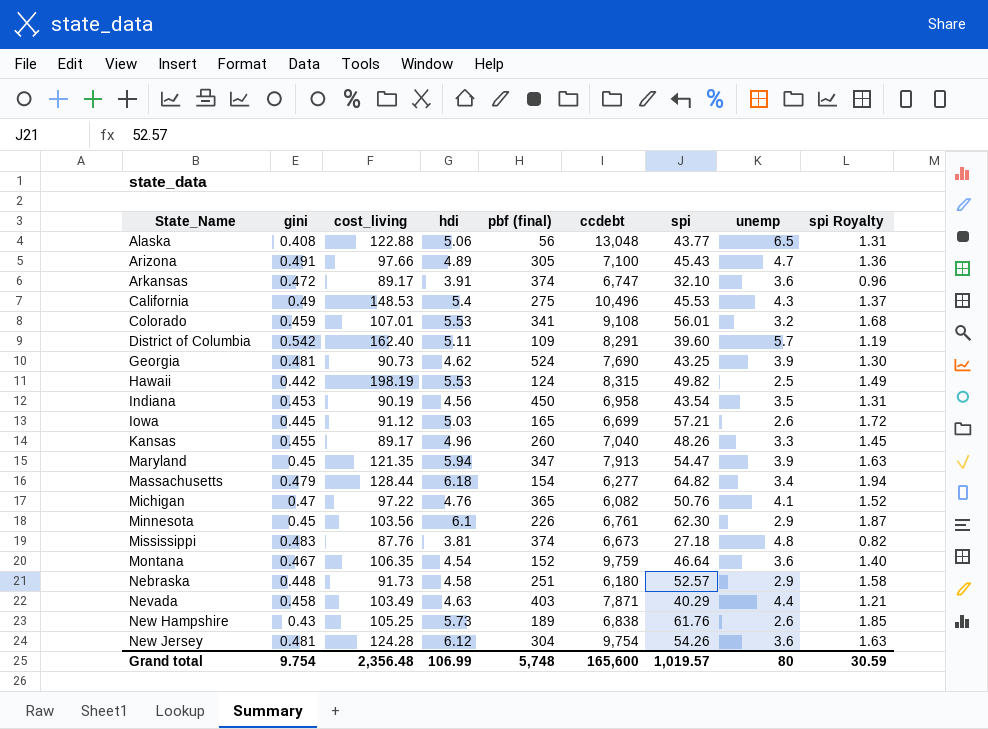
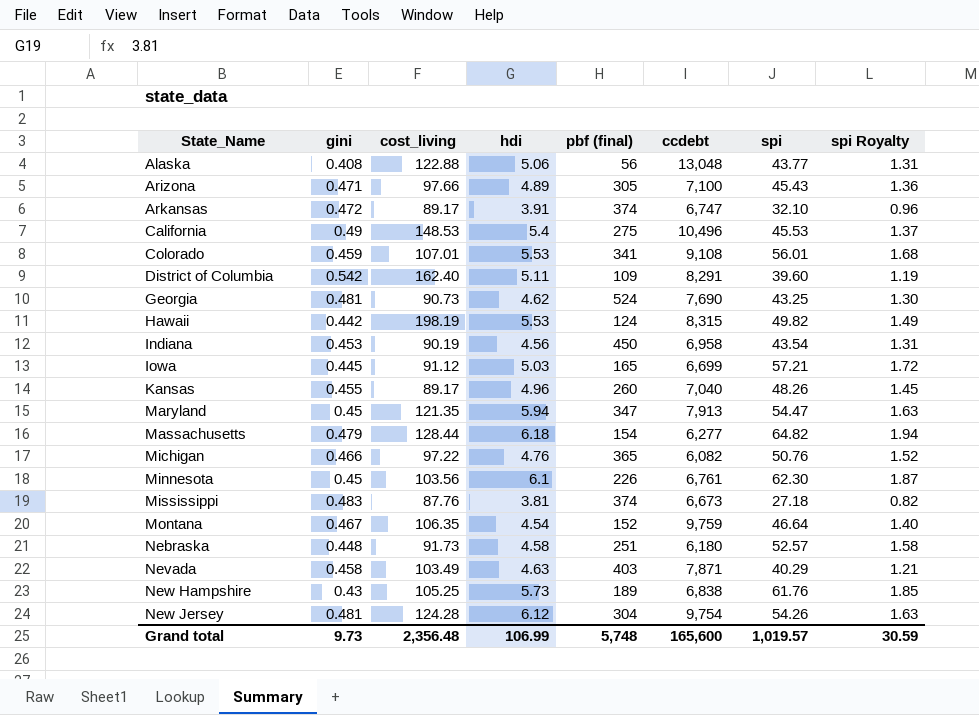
column unemp | position: 8 -> none
Arizona | gini: 0.491 -> 0.471
Michigan | gini: 0.47 -> 0.466
Grand total | gini: 9.754 -> 9.73

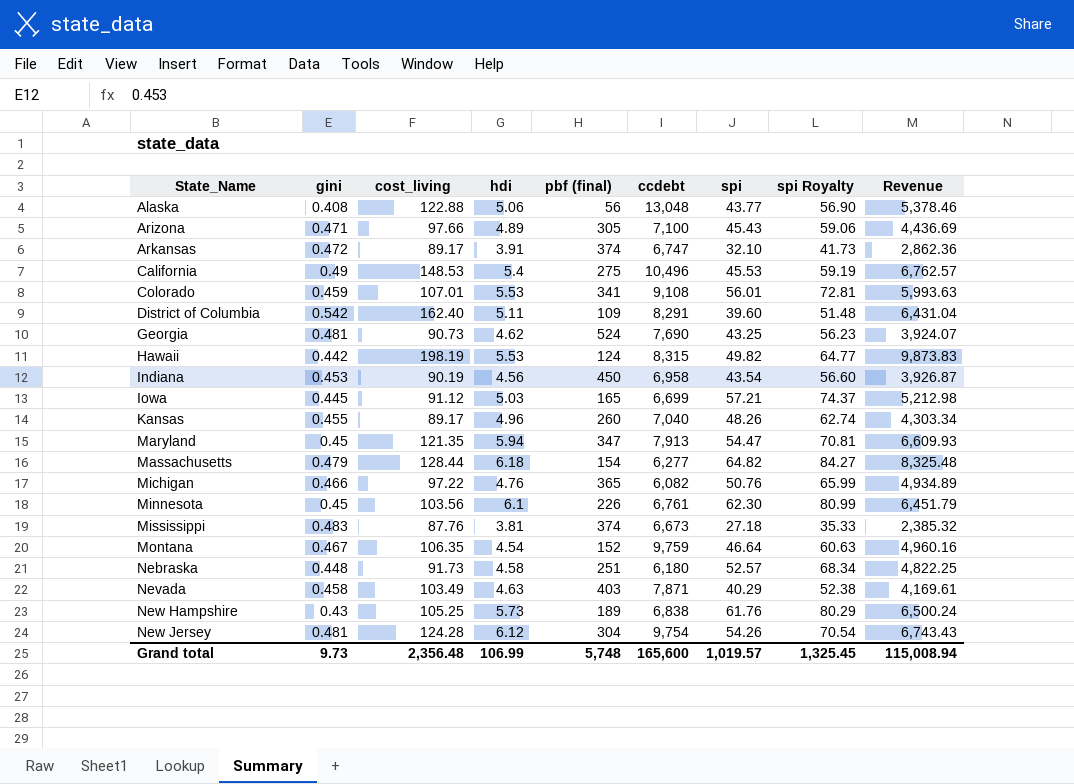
column spi Royalty | formula: [spi] * 0.03 -> [spi] * 1.3
column Revenue | formula: none -> [cost_living] * [spi]
Grand total | spi Royalty: 30.59 -> 1,325.45

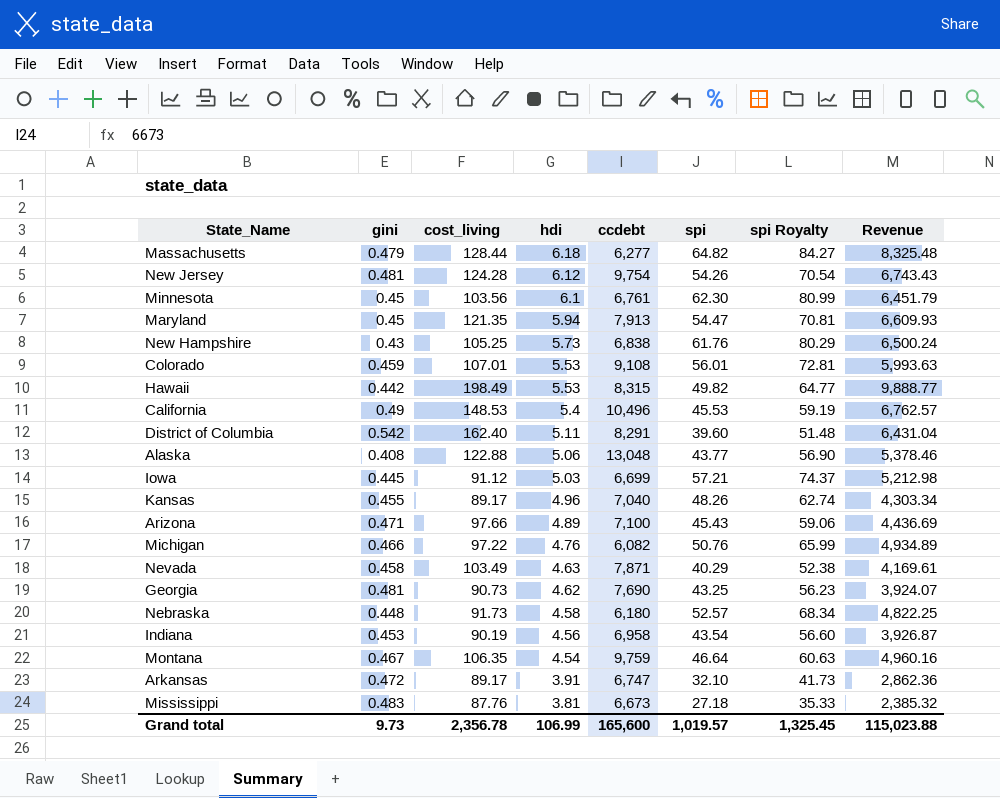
row order: State_Name ascending -> hdi descending
column pbf (final) | position: 5 -> none
Hawaii | cost_living: 198.19 -> 198.49
Hawaii | Revenue: 9,873.83 -> 9,888.77
Grand total | cost_living: 2,356.48 -> 2,356.78
Grand total | Revenue: 115,008.94 -> 115,023.88

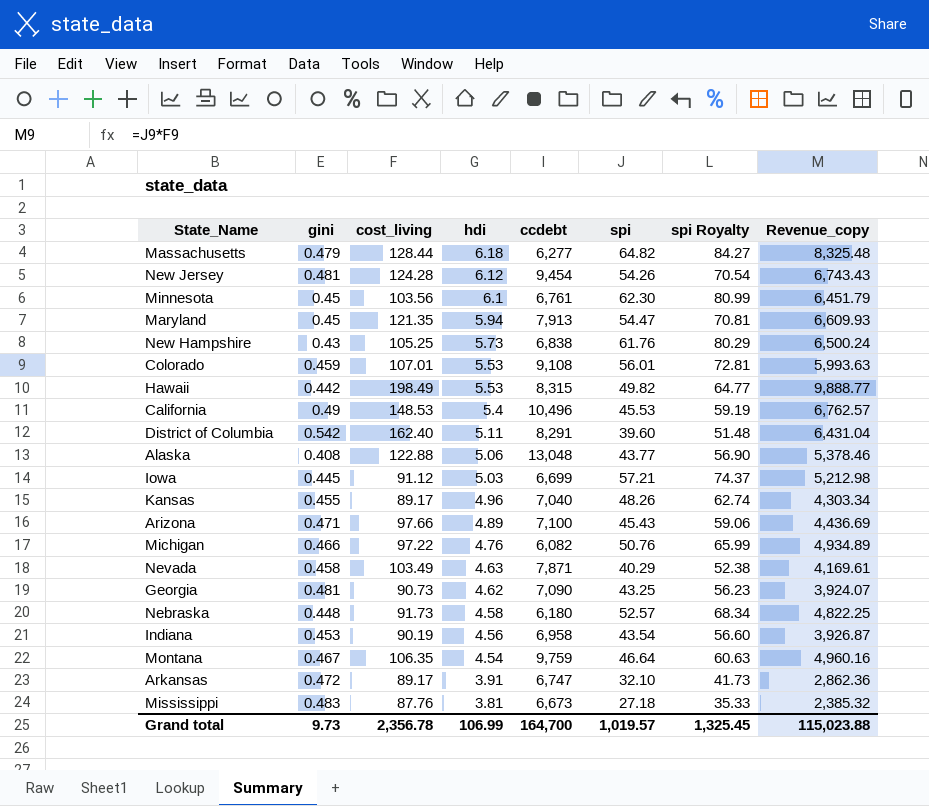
column name: Revenue -> Revenue_copy
New Jersey | ccdebt: 9,754 -> 9,454
Georgia | ccdebt: 7,690 -> 7,090
Grand total | ccdebt: 165,600 -> 164,700

